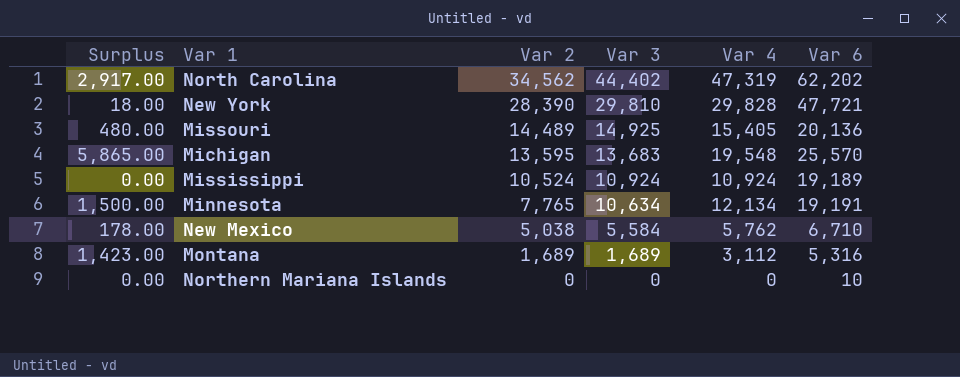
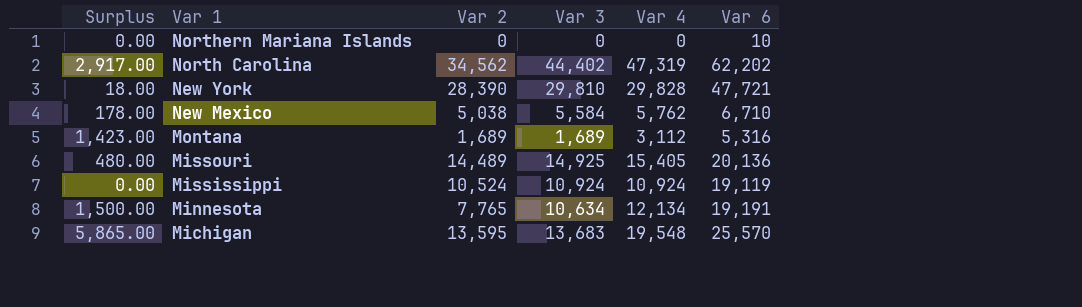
row order: Var 2 descending -> Var 1 descending
Mississippi | Var 6: 19,189 -> 19,119

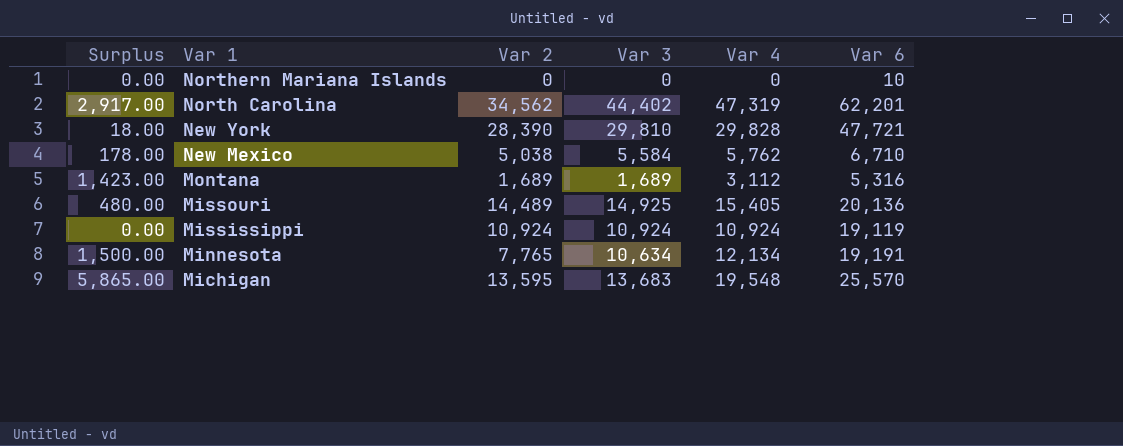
North Carolina | Var 6: 62,202 -> 62,201
Mississippi | Var 2: 10,524 -> 10,924

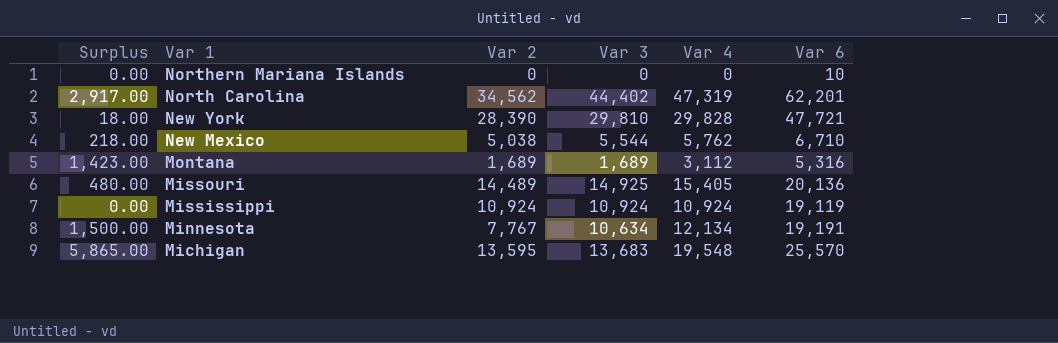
New Mexico | Surplus: 178.00 -> 218.00
New Mexico | Var 3: 5,584 -> 5,544
Minnesota | Var 2: 7,765 -> 7,767

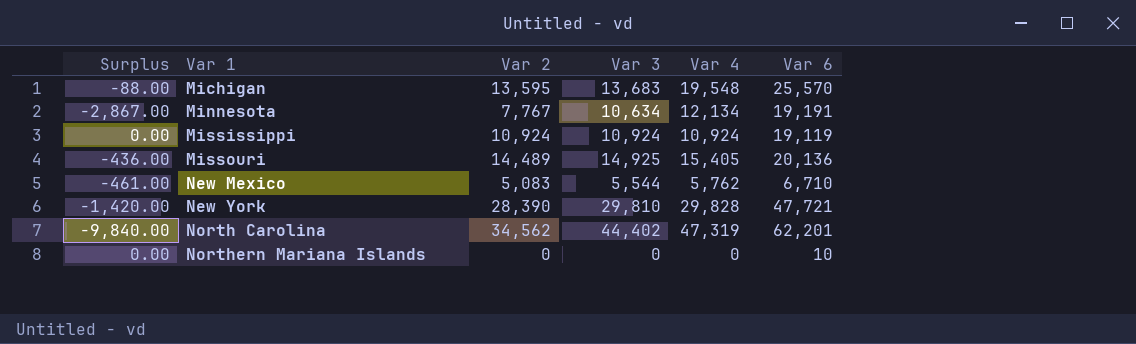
row order: Var 1 descending -> Var 1 ascending
column Surplus | formula: [Var 4] - [Var 3] -> [Var 2] - [Var 3]
row Montana: 1,423.00 | 1,689 | 1,689 | 3,112 | 5,316 -> none
New Mexico | Var 2: 5,038 -> 5,083

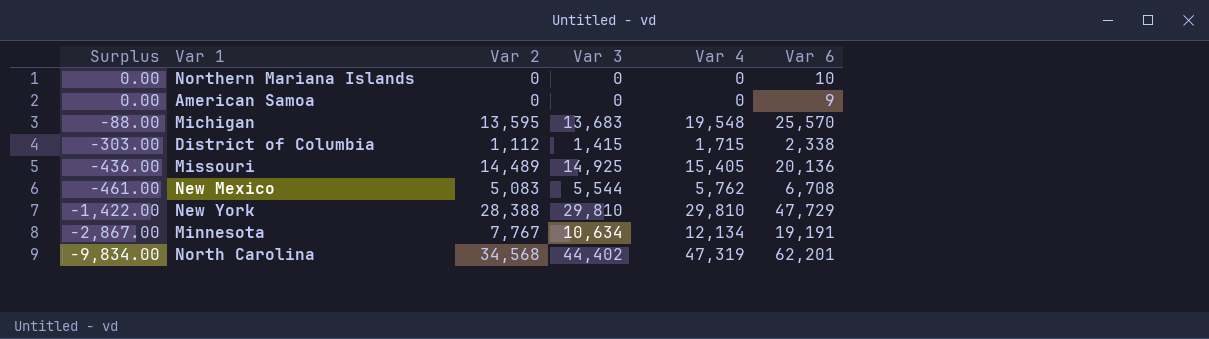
row order: Var 1 ascending -> Surplus descending
row Mississippi: 0.00 | 10,924 | 10,924 | 10,924 | 19,119 -> none
row American Samoa: none -> 0.00 | 0 | 0 | 0 | 9
row District of Columbia: none -> -303.00 | 1,112 | 1,415 | 1,715 | 2,338
New Mexico | Var 6: 6,710 -> 6,708
New York | Surplus: -1,420.00 -> -1,422.00
New York | Var 2: 28,390 -> 28,388
New York | Var 4: 29,828 -> 29,810
New York | Var 6: 47,721 -> 47,729
North Carolina | Surplus: -9,840.00 -> -9,834.00
North Carolina | Var 2: 34,562 -> 34,568

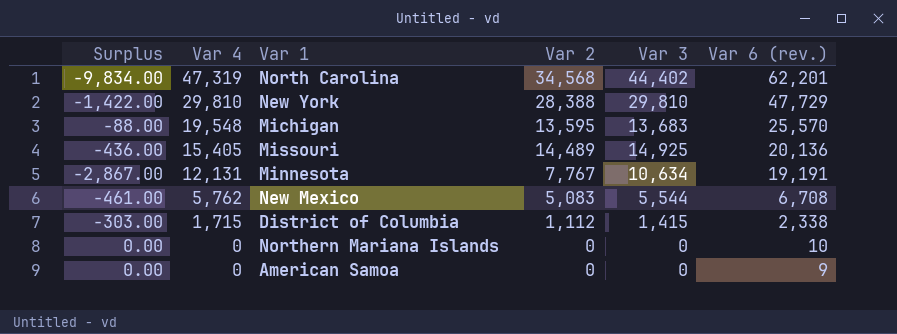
row order: Surplus descending -> Var 4 descending
column Var 4 | position: 5 -> 2
column name: Var 6 -> Var 6 (rev.)
Minnesota | Var 4: 12,134 -> 12,131

